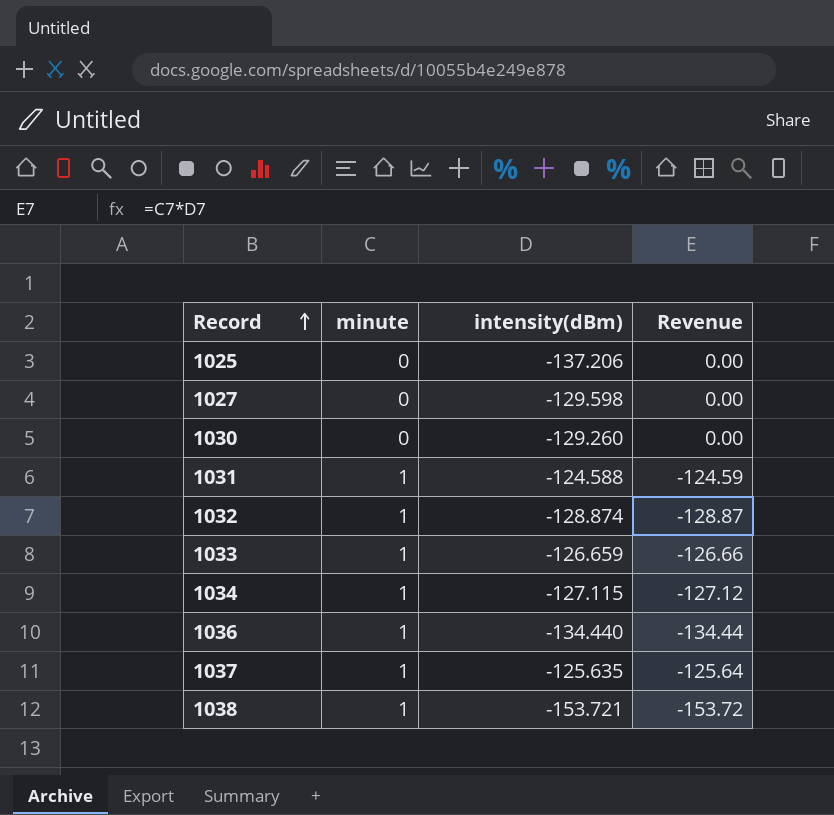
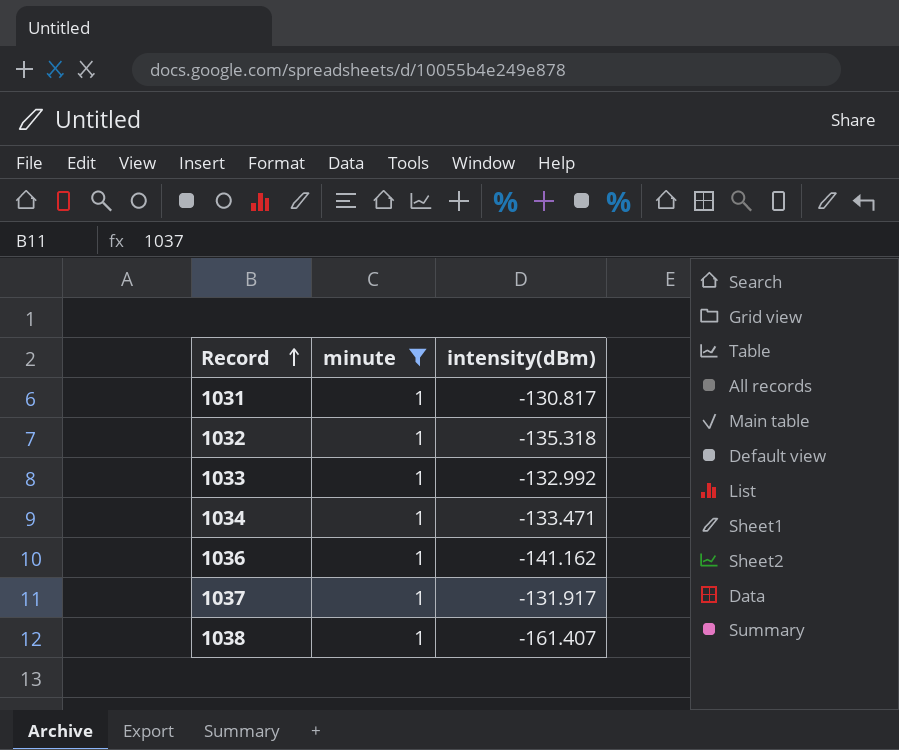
filter: none -> minute = 1
column Revenue | formula: [minute] * [intensity(dBm)] -> none
1031 | intensity(dBm): -124.588 -> -130.817
1032 | intensity(dBm): -128.874 -> -135.318
1033 | intensity(dBm): -126.659 -> -132.992
1034 | intensity(dBm): -127.115 -> -133.471
1036 | intensity(dBm): -134.440 -> -141.162
1037 | intensity(dBm): -125.635 -> -131.917
1038 | intensity(dBm): -153.721 -> -161.407

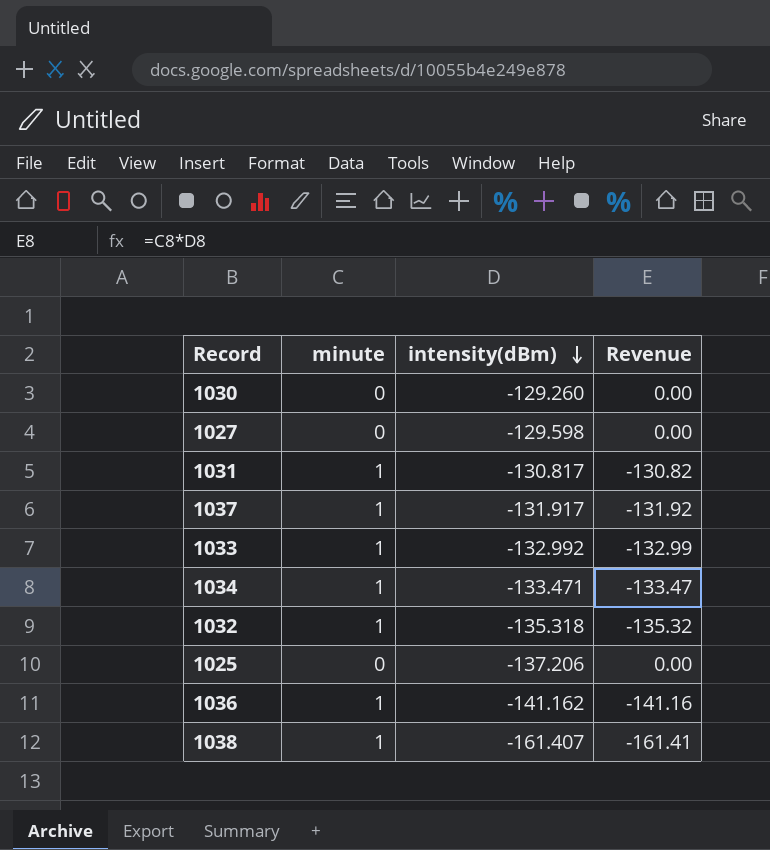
filter: minute = 1 -> none
row order: Record ascending -> intensity(dBm) descending
column Revenue | formula: none -> [minute] * [intensity(dBm)]

